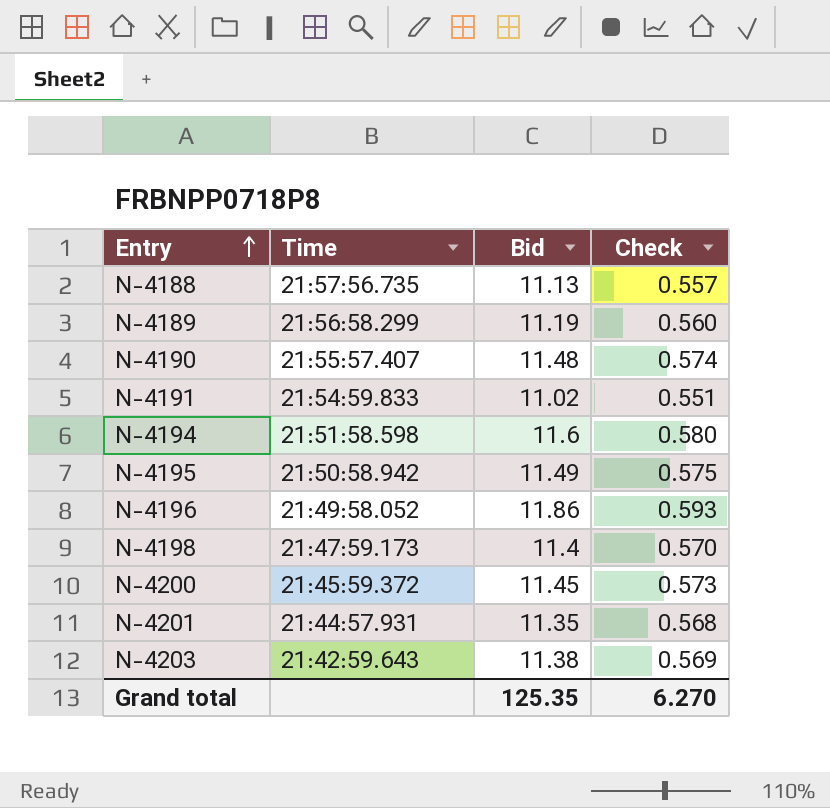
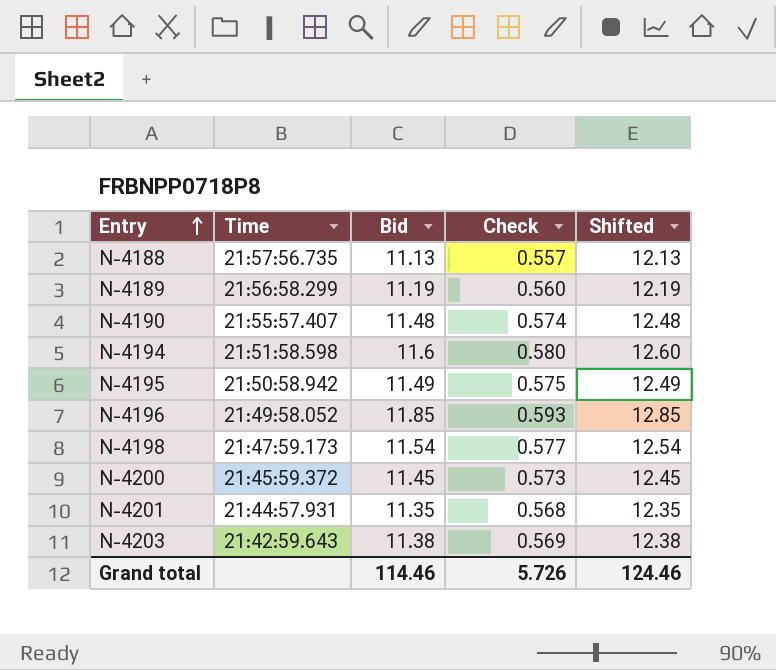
column Shifted | formula: none -> [Bid] + 1
row N-4191: 21:54:59.833 | 11.02 | 0.551 -> none
N-4196 | Bid: 11.86 -> 11.85
N-4198 | Bid: 11.4 -> 11.54
N-4198 | Check: 0.570 -> 0.577
Grand total | Bid: 125.35 -> 114.46
Grand total | Check: 6.270 -> 5.726

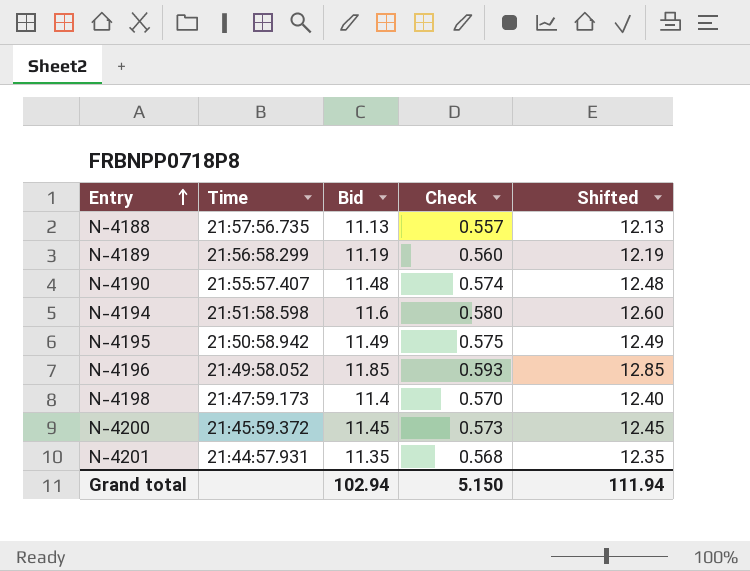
row N-4203: 21:42:59.643 | 11.38 | 0.569 | 12.38 -> none
N-4198 | Bid: 11.54 -> 11.4
N-4198 | Check: 0.577 -> 0.570
N-4198 | Shifted: 12.54 -> 12.40
Grand total | Bid: 114.46 -> 102.94
Grand total | Check: 5.726 -> 5.150
Grand total | Shifted: 124.46 -> 111.94

